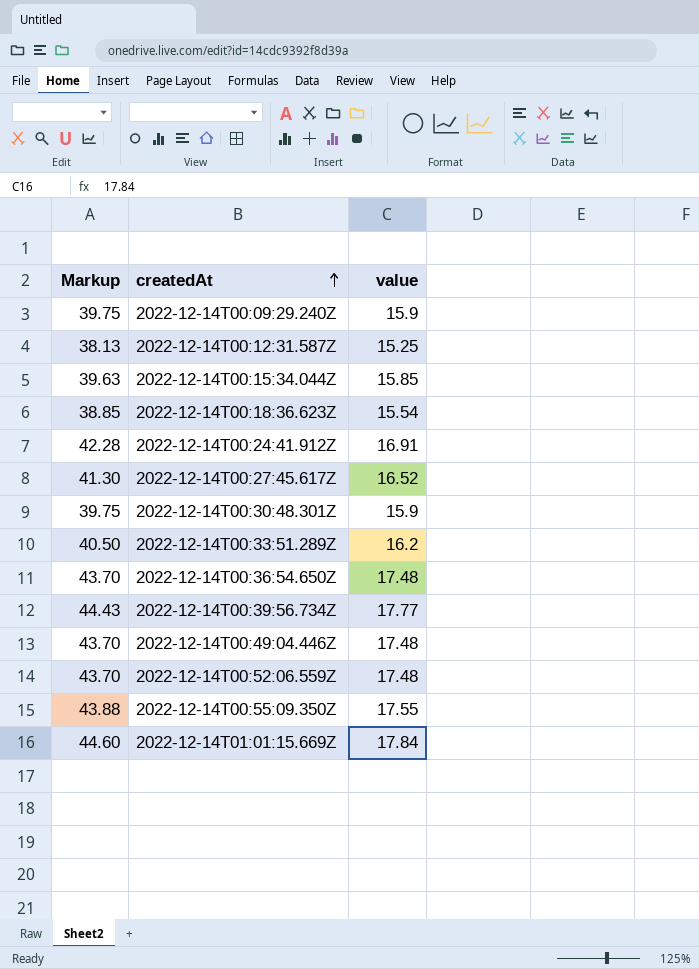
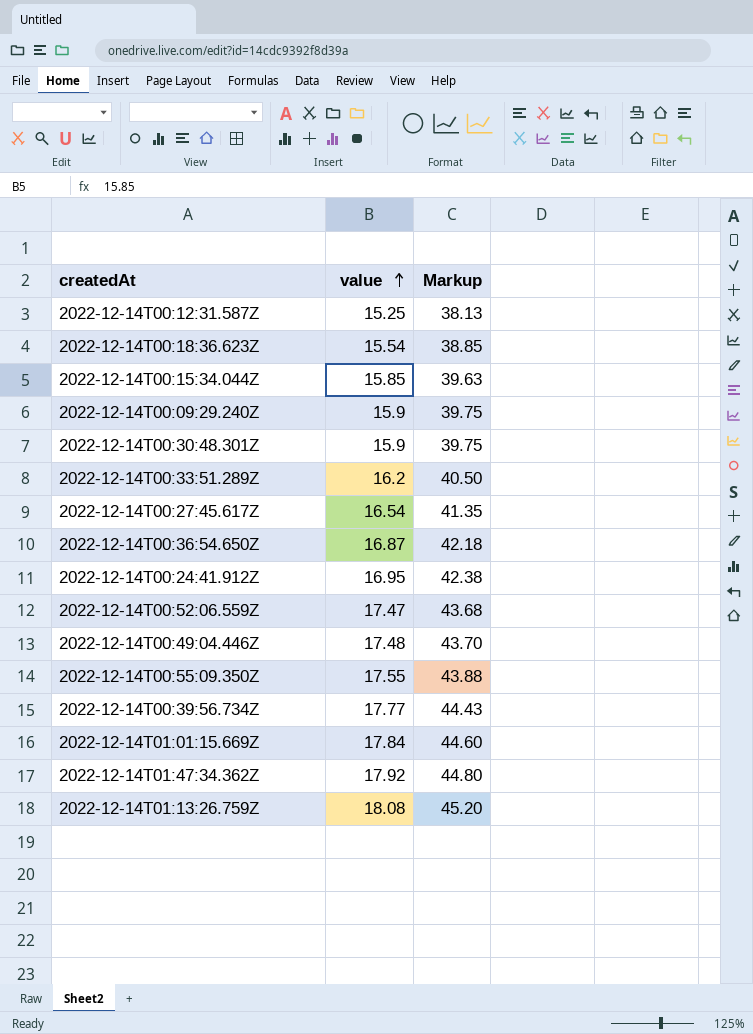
row order: createdAt ascending -> value ascending
column Markup | position: 1 -> 3
2022-12-14T00:27:45.617Z | value: 16.52 -> 16.54
2022-12-14T00:27:45.617Z | Markup: 41.30 -> 41.35
2022-12-14T00:36:54.650Z | value: 17.48 -> 16.87
2022-12-14T00:36:54.650Z | Markup: 43.70 -> 42.18
2022-12-14T00:24:41.912Z | value: 16.91 -> 16.95
2022-12-14T00:24:41.912Z | Markup: 42.28 -> 42.38
2022-12-14T00:52:06.559Z | value: 17.48 -> 17.47
2022-12-14T00:52:06.559Z | Markup: 43.70 -> 43.68
row 2022-12-14T01:47:34.362Z: none -> 17.92 | 44.80
row 2022-12-14T01:13:26.759Z: none -> 18.08 | 45.20

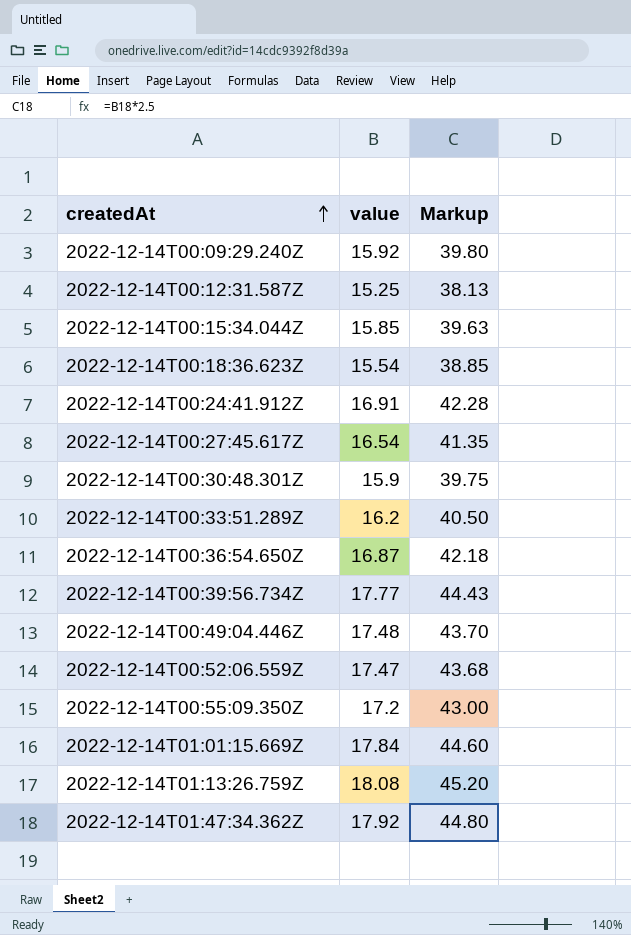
row order: value ascending -> createdAt ascending
2022-12-14T00:09:29.240Z | value: 15.9 -> 15.92
2022-12-14T00:09:29.240Z | Markup: 39.75 -> 39.80
2022-12-14T00:24:41.912Z | value: 16.95 -> 16.91
2022-12-14T00:24:41.912Z | Markup: 42.38 -> 42.28
2022-12-14T00:55:09.350Z | value: 17.55 -> 17.2
2022-12-14T00:55:09.350Z | Markup: 43.88 -> 43.00

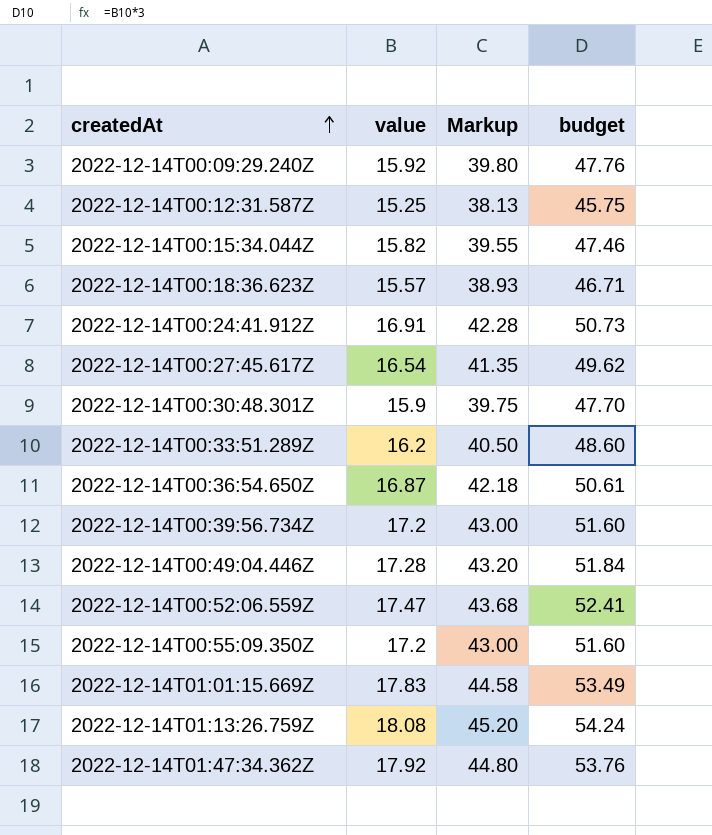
column budget | formula: none -> [value] * 3
2022-12-14T00:15:34.044Z | value: 15.85 -> 15.82
2022-12-14T00:15:34.044Z | Markup: 39.63 -> 39.55
2022-12-14T00:18:36.623Z | value: 15.54 -> 15.57
2022-12-14T00:18:36.623Z | Markup: 38.85 -> 38.93
2022-12-14T00:39:56.734Z | value: 17.77 -> 17.2
2022-12-14T00:39:56.734Z | Markup: 44.43 -> 43.00
2022-12-14T00:49:04.446Z | value: 17.48 -> 17.28
2022-12-14T00:49:04.446Z | Markup: 43.70 -> 43.20
2022-12-14T01:01:15.669Z | value: 17.84 -> 17.83
2022-12-14T01:01:15.669Z | Markup: 44.60 -> 44.58

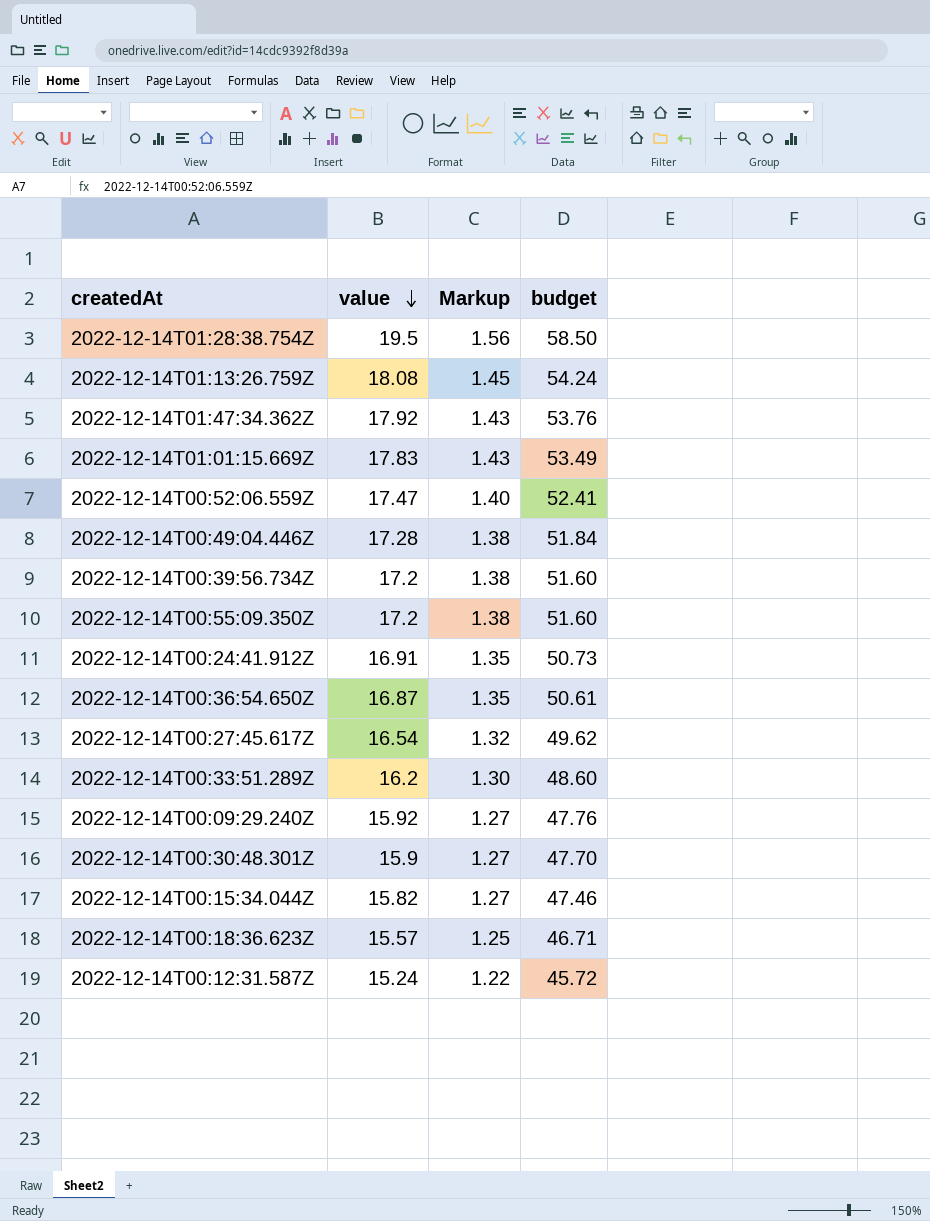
row order: createdAt ascending -> value descending
column Markup | formula: [value] * 2.5 -> [value] * 0.08
row 2022-12-14T01:28:38.754Z: none -> 19.5 | 1.56 | 58.50
2022-12-14T00:12:31.587Z | value: 15.25 -> 15.24
2022-12-14T00:12:31.587Z | budget: 45.75 -> 45.72

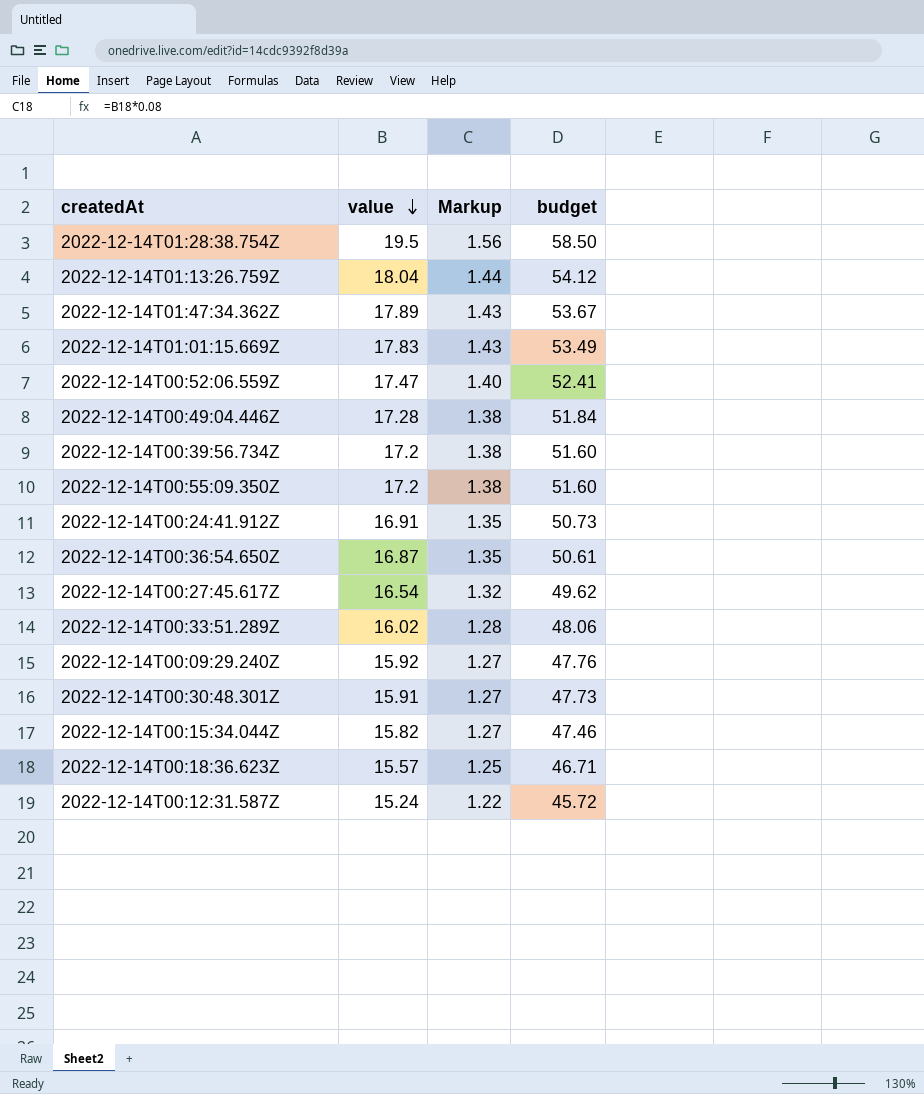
2022-12-14T01:13:26.759Z | value: 18.08 -> 18.04
2022-12-14T01:13:26.759Z | Markup: 1.45 -> 1.44
2022-12-14T01:13:26.759Z | budget: 54.24 -> 54.12
2022-12-14T01:47:34.362Z | value: 17.92 -> 17.89
2022-12-14T01:47:34.362Z | budget: 53.76 -> 53.67
2022-12-14T00:33:51.289Z | value: 16.2 -> 16.02
2022-12-14T00:33:51.289Z | Markup: 1.30 -> 1.28
2022-12-14T00:33:51.289Z | budget: 48.60 -> 48.06
2022-12-14T00:30:48.301Z | value: 15.9 -> 15.91
2022-12-14T00:30:48.301Z | budget: 47.70 -> 47.73

